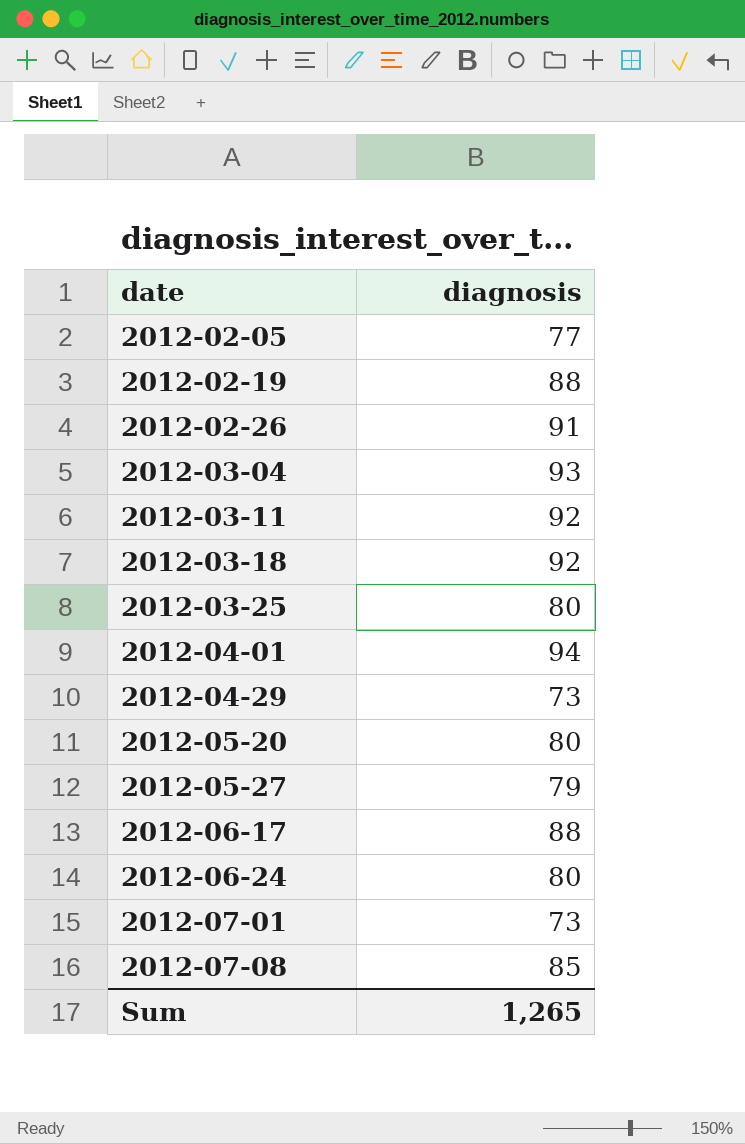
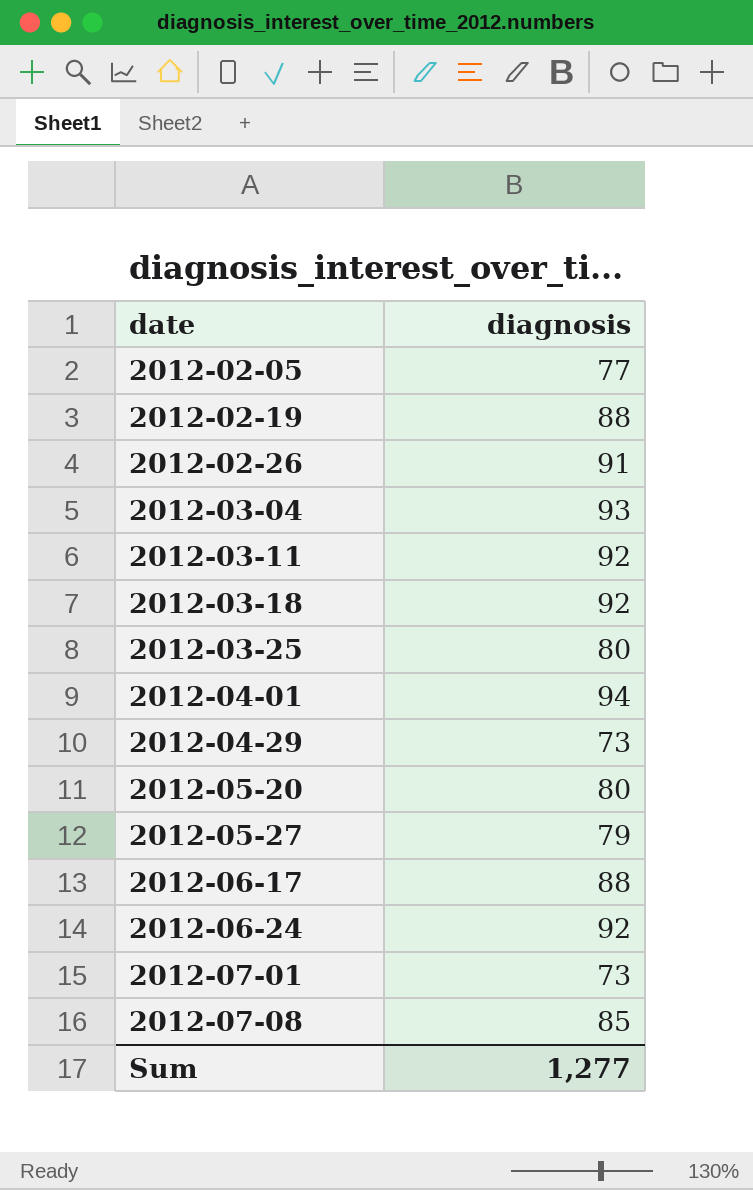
2012-06-24 | diagnosis: 80 -> 92
Sum | diagnosis: 1,265 -> 1,277

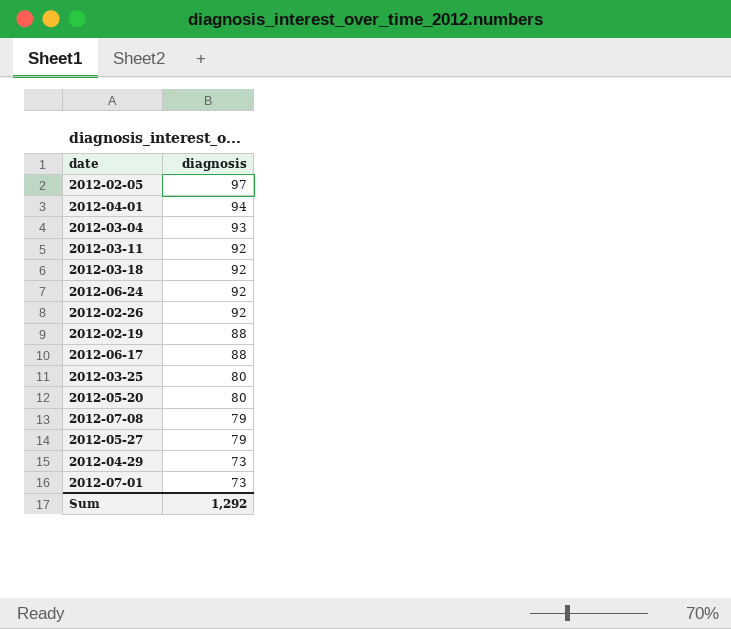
row order: date ascending -> diagnosis descending
2012-02-05 | diagnosis: 77 -> 97
2012-02-26 | diagnosis: 91 -> 92
2012-07-08 | diagnosis: 85 -> 79
Sum | diagnosis: 1,277 -> 1,292

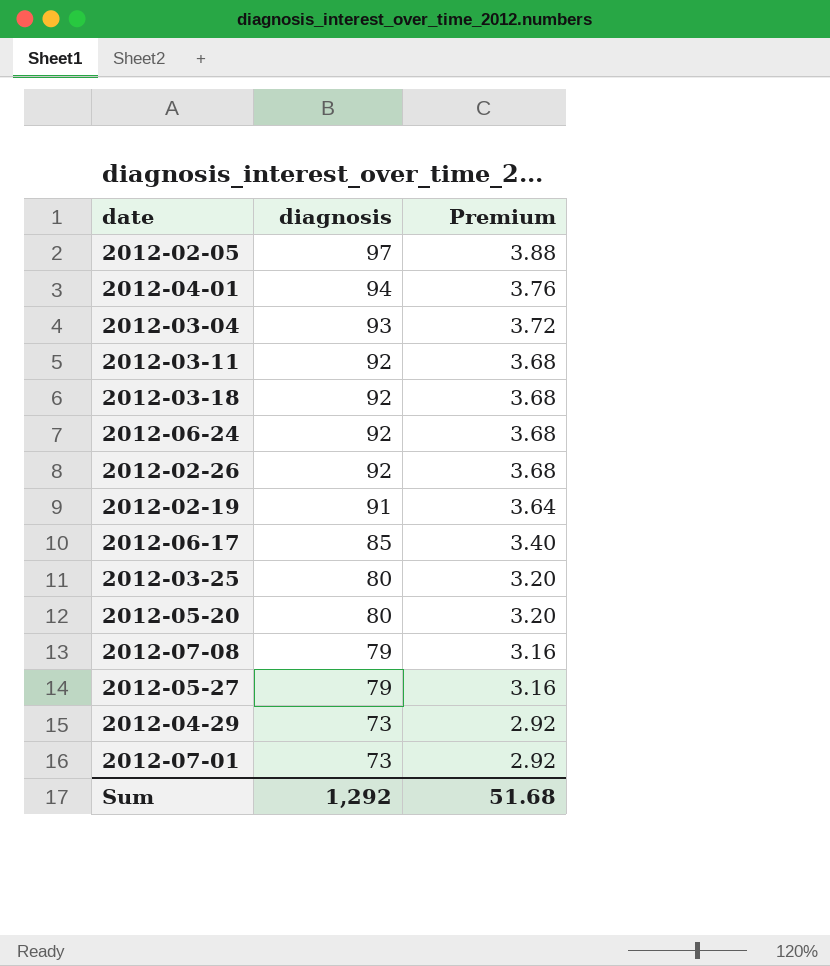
column Premium | formula: none -> [diagnosis] * 0.04
2012-02-19 | diagnosis: 88 -> 91
2012-06-17 | diagnosis: 88 -> 85

